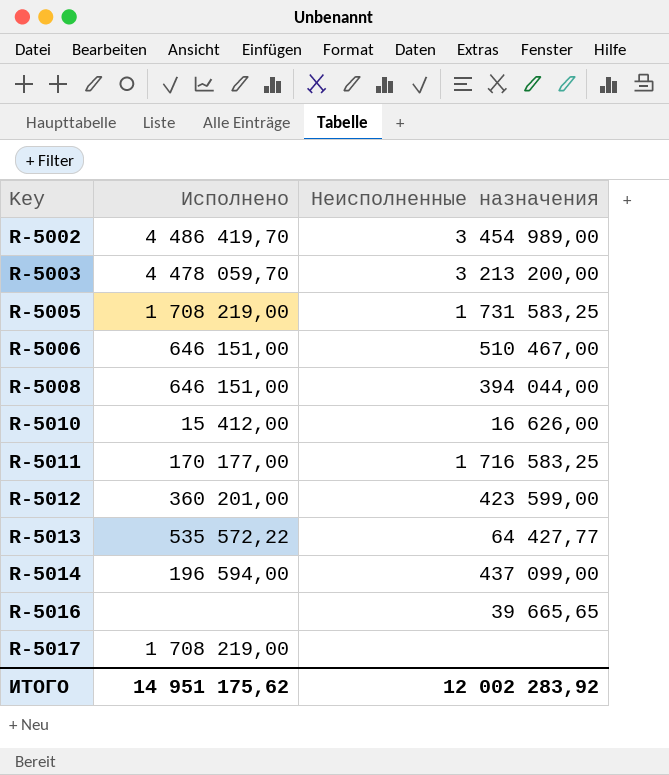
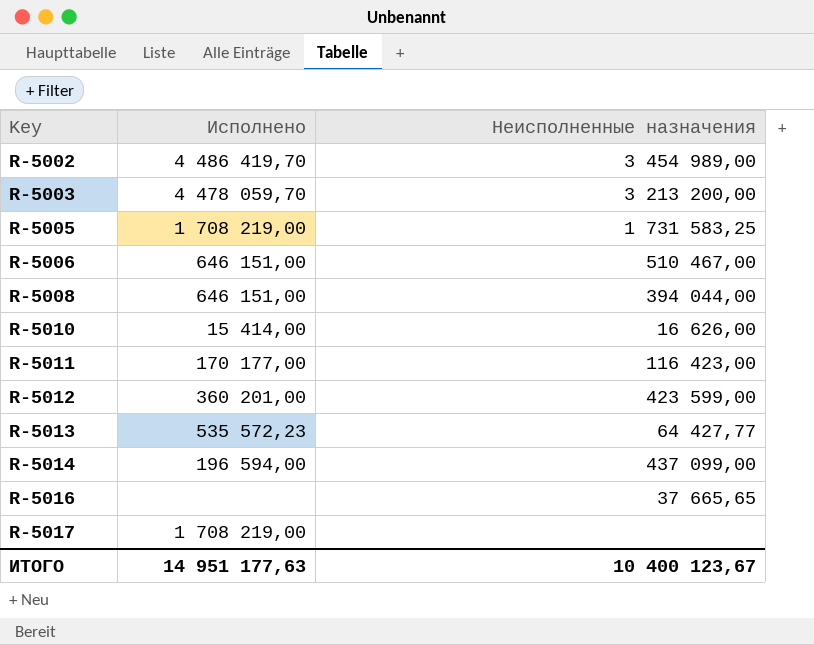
R-5010 | Исполнено: 15 412,00 -> 15 414,00
R-5011 | Неисполненные назначения: 1 716 583,25 -> 116 423,00
R-5013 | Исполнено: 535 572,22 -> 535 572,23
R-5016 | Неисполненные назначения: 39 665,65 -> 37 665,65
ИТОГО | Исполнено: 14 951 175,62 -> 14 951 177,63
ИТОГО | Неисполненные назначения: 12 002 283,92 -> 10 400 123,67

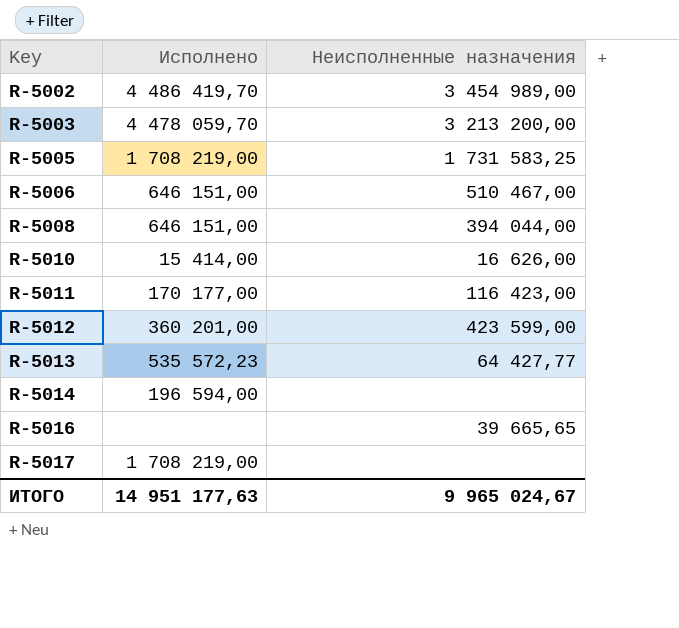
R-5014 | Неисполненные назначения: 437 099,00 -> none
R-5016 | Неисполненные назначения: 37 665,65 -> 39 665,65
ИТОГО | Неисполненные назначения: 10 400 123,67 -> 9 965 024,67

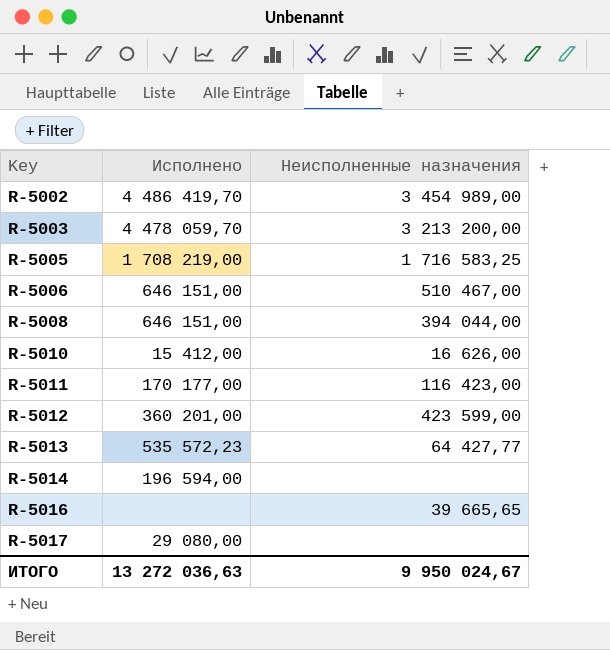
R-5005 | Неисполненные назначения: 1 731 583,25 -> 1 716 583,25
R-5010 | Исполнено: 15 414,00 -> 15 412,00
R-5017 | Исполнено: 1 708 219,00 -> 29 080,00
ИТОГО | Исполнено: 14 951 177,63 -> 13 272 036,63
ИТОГО | Неисполненные назначения: 9 965 024,67 -> 9 950 024,67

